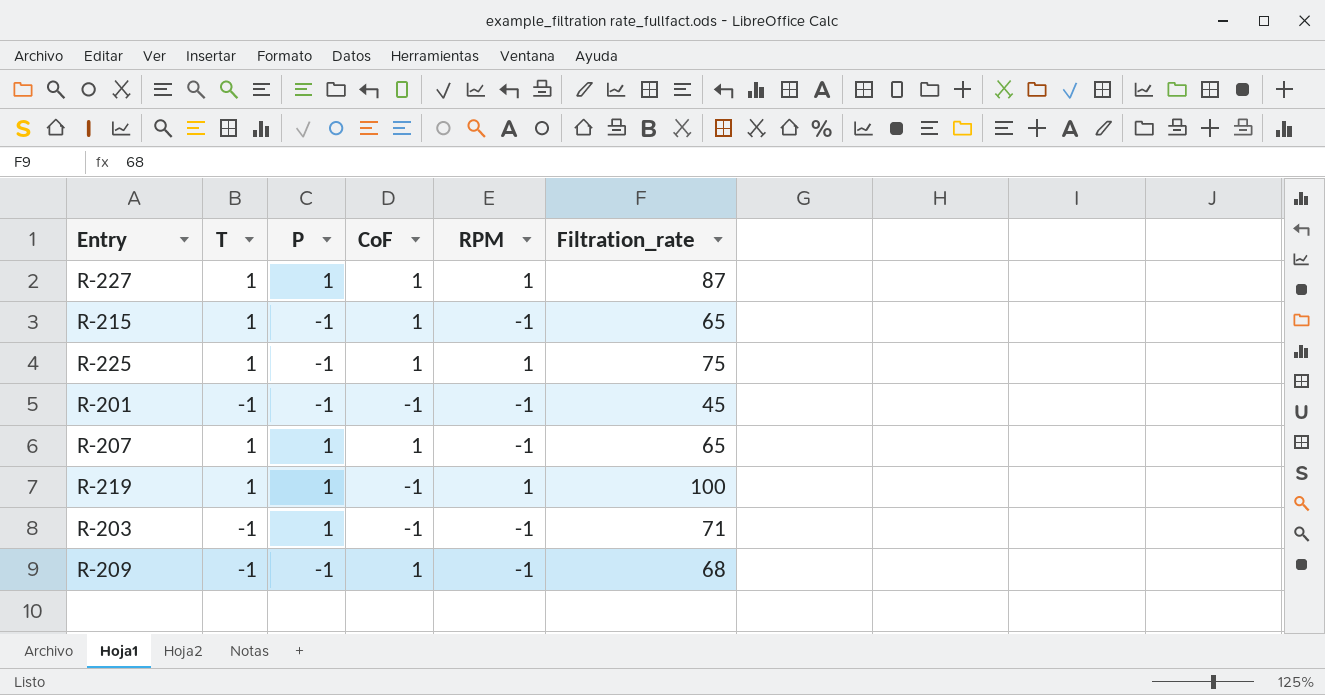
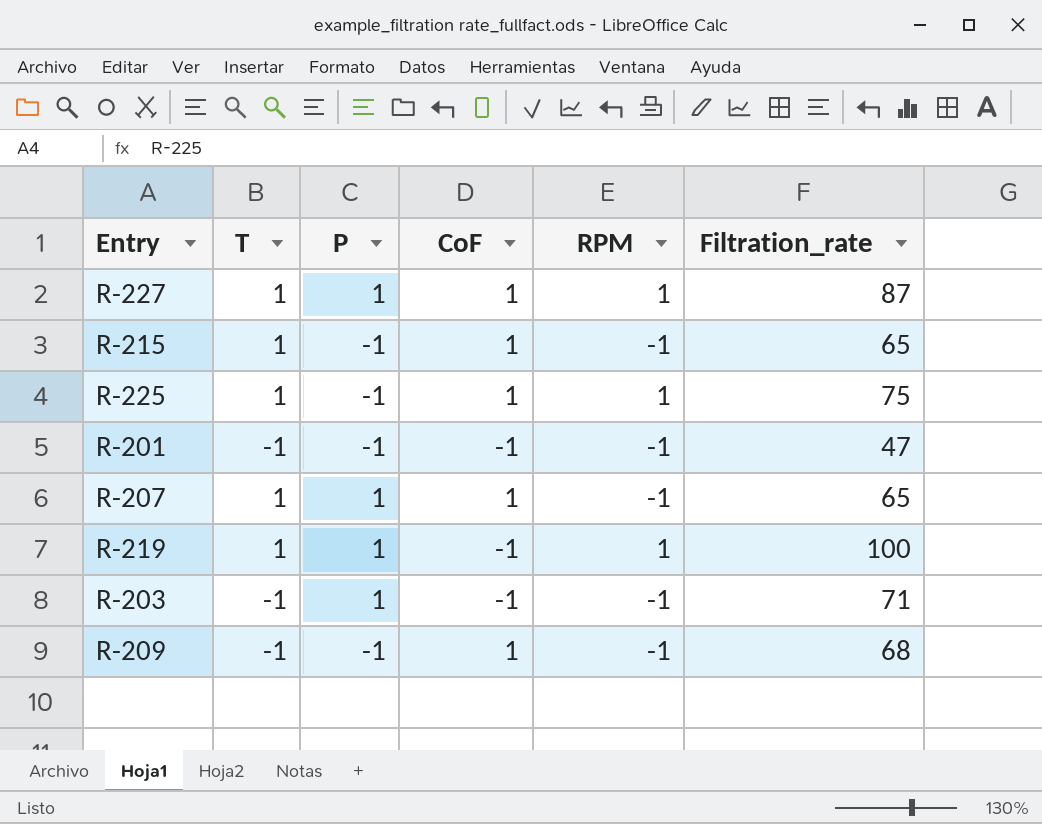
R-201 | Filtration_rate: 45 -> 47

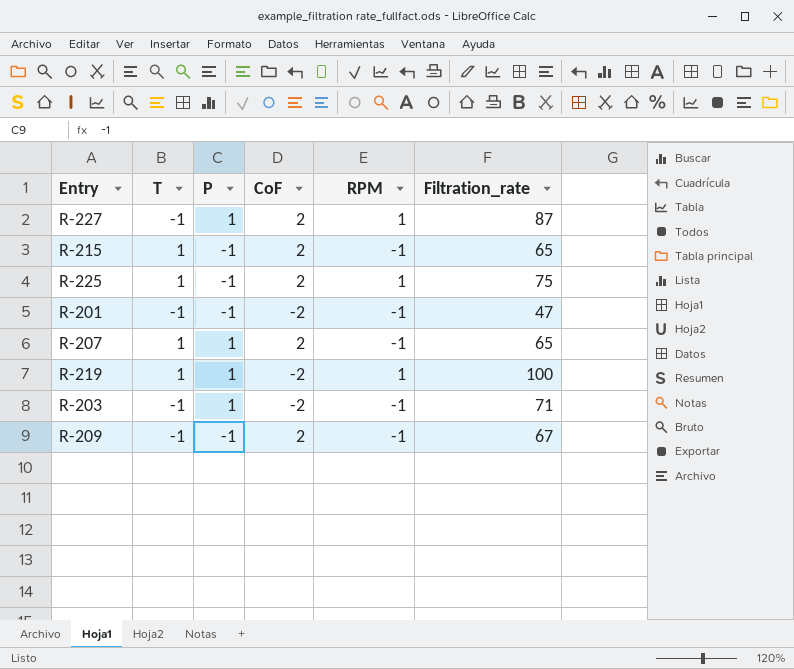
R-227 | T: 1 -> -1
R-227 | CoF: 1 -> 2
R-215 | CoF: 1 -> 2
R-225 | CoF: 1 -> 2
R-201 | CoF: -1 -> -2
R-207 | CoF: 1 -> 2
R-219 | CoF: -1 -> -2
R-203 | CoF: -1 -> -2
R-209 | CoF: 1 -> 2
R-209 | Filtration_rate: 68 -> 67

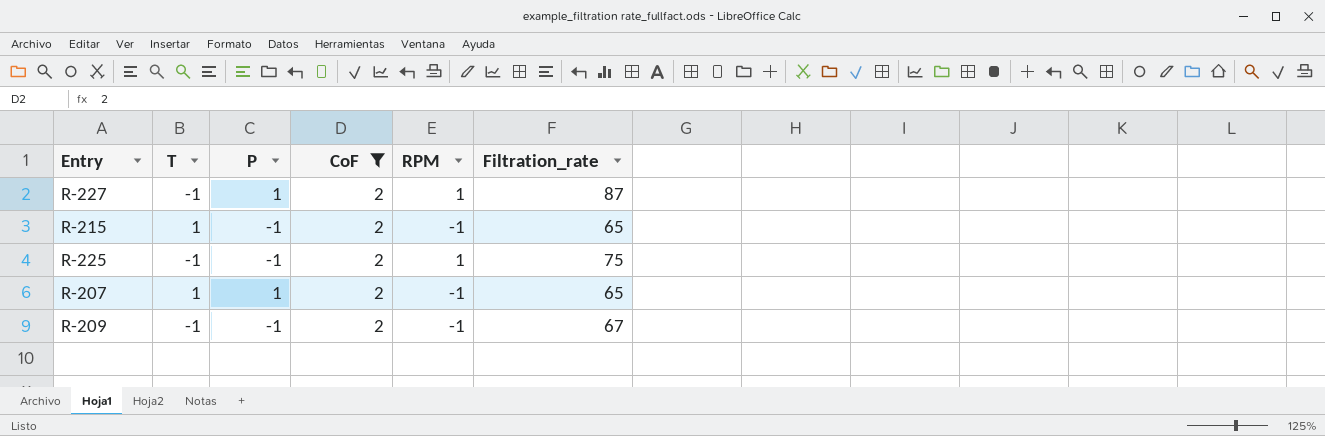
filter: none -> CoF = 2
R-225 | T: 1 -> -1

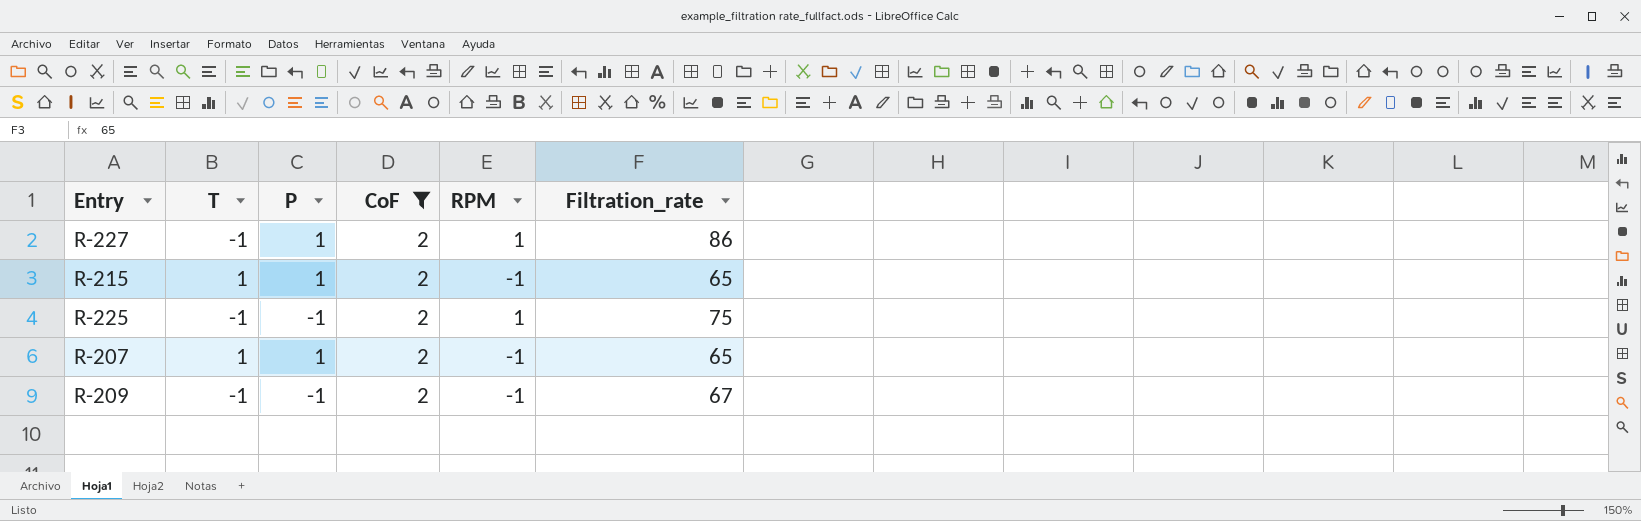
R-227 | Filtration_rate: 87 -> 86
R-215 | P: -1 -> 1

